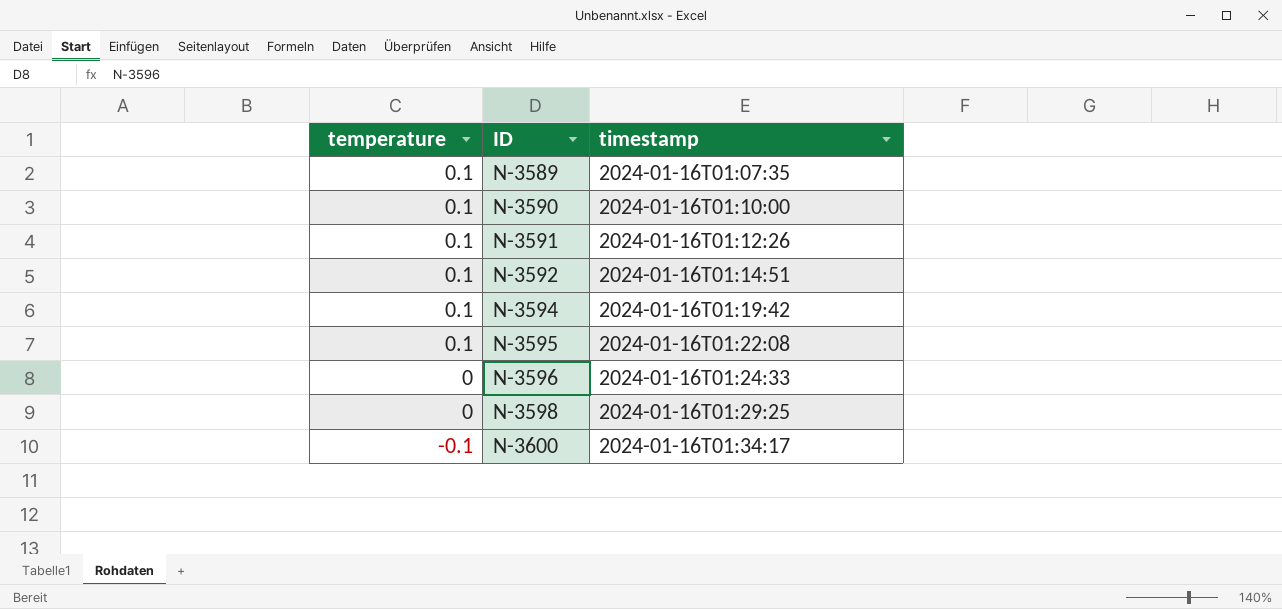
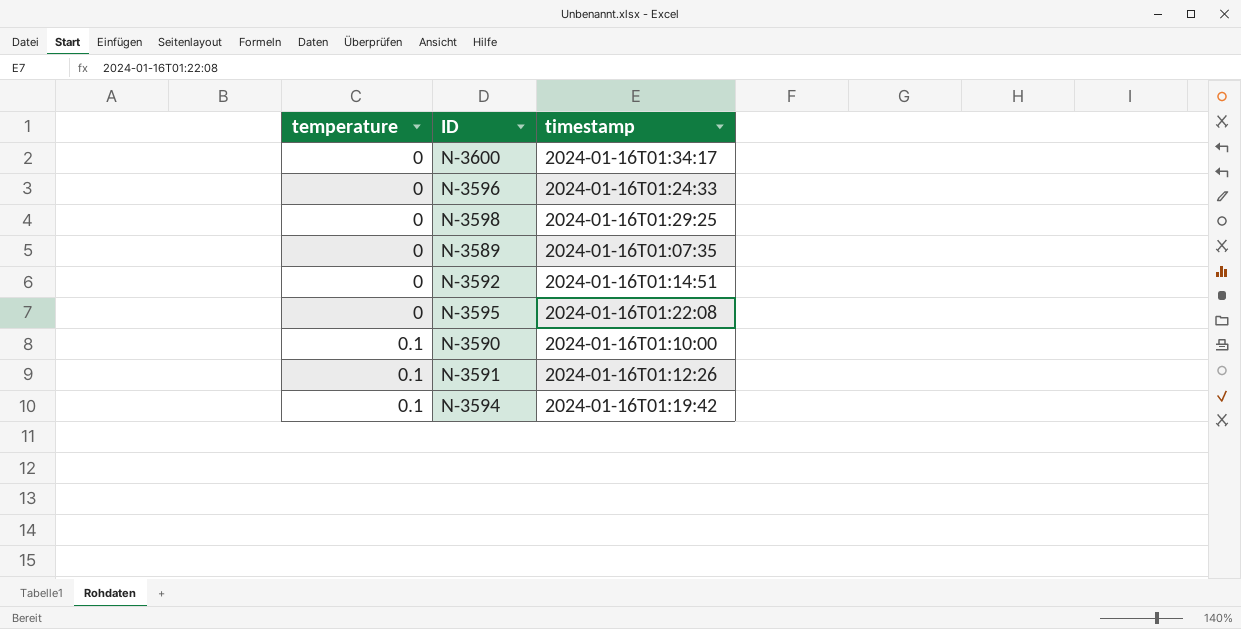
row order: temperature descending -> temperature ascending
N-3600 | temperature: -0.1 -> 0
N-3589 | temperature: 0.1 -> 0
N-3592 | temperature: 0.1 -> 0
N-3595 | temperature: 0.1 -> 0

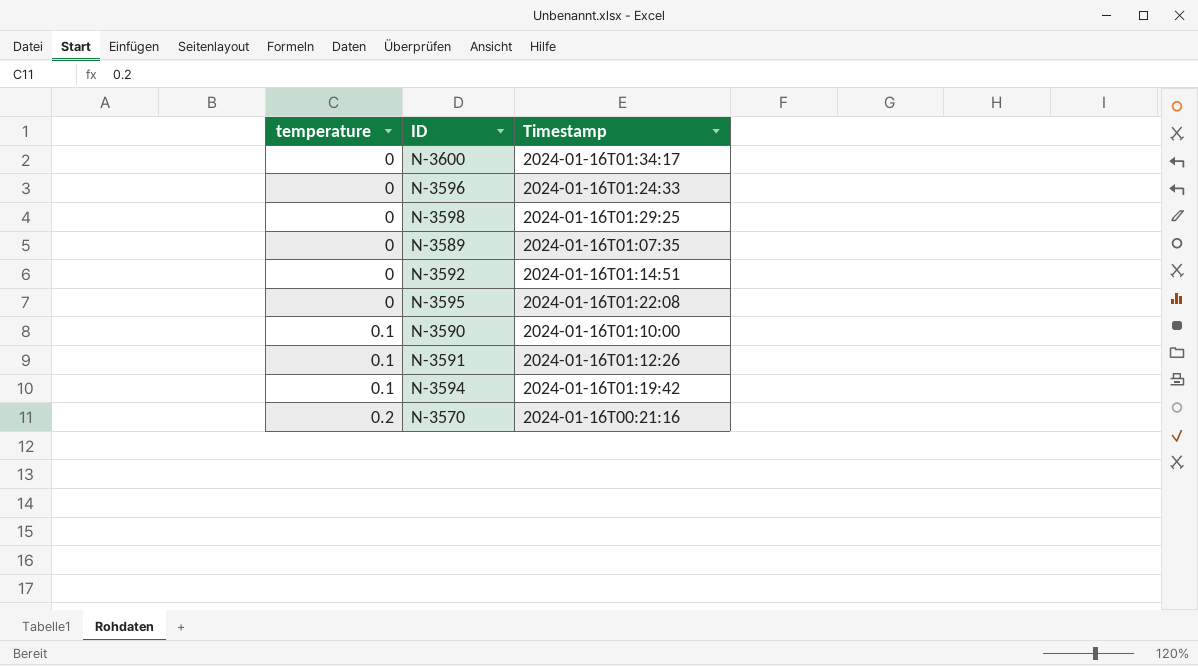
column name: timestamp -> Timestamp
row N-3570: none -> 0.2 | 2024-01-16T00:21:16

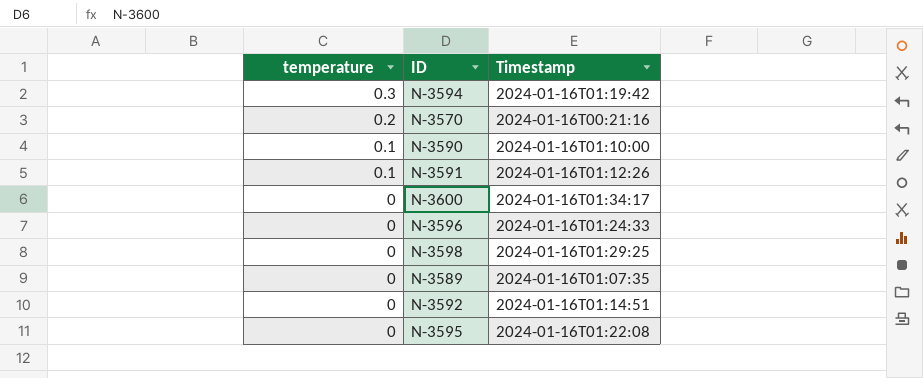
row order: temperature ascending -> temperature descending
N-3594 | temperature: 0.1 -> 0.3

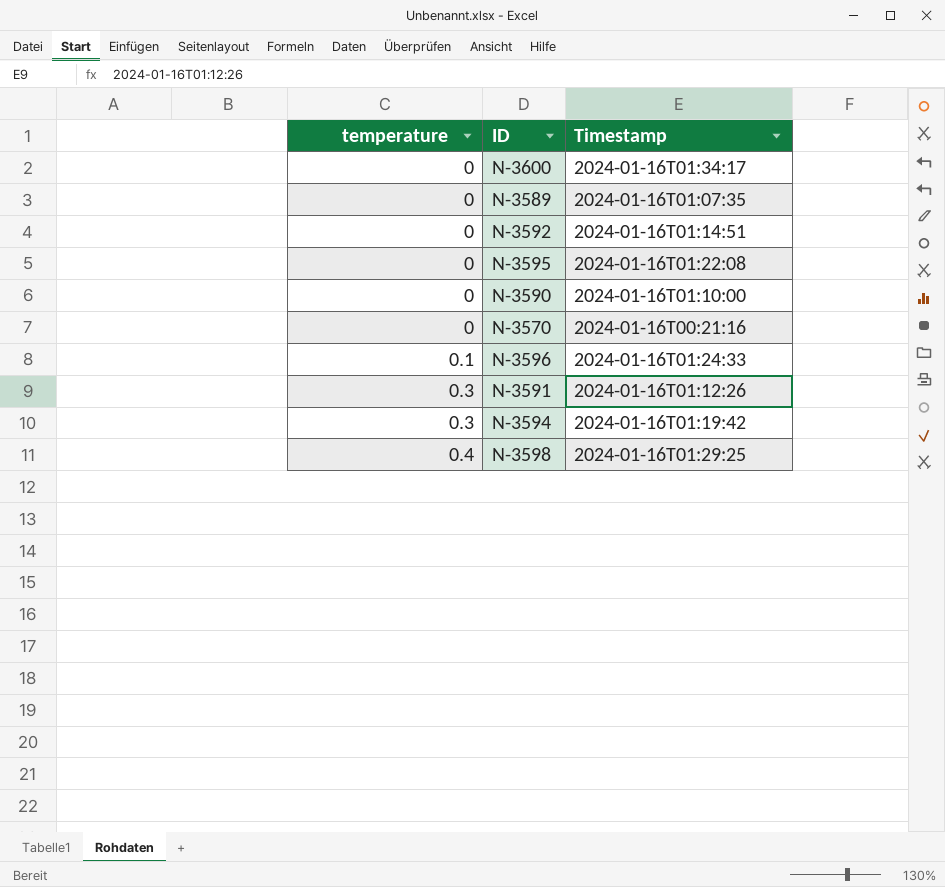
row order: temperature descending -> temperature ascending
N-3590 | temperature: 0.1 -> 0
N-3570 | temperature: 0.2 -> 0
N-3596 | temperature: 0 -> 0.1
N-3591 | temperature: 0.1 -> 0.3
N-3598 | temperature: 0 -> 0.4

